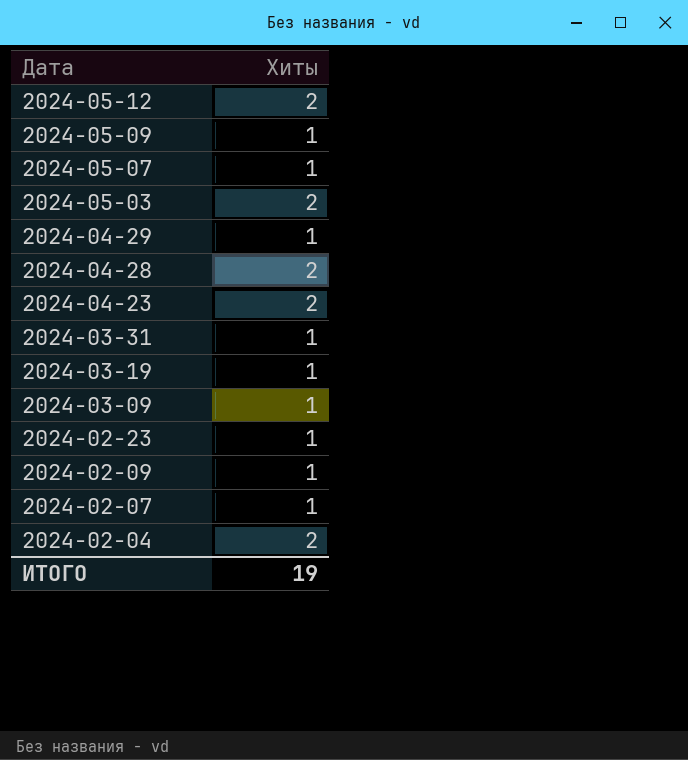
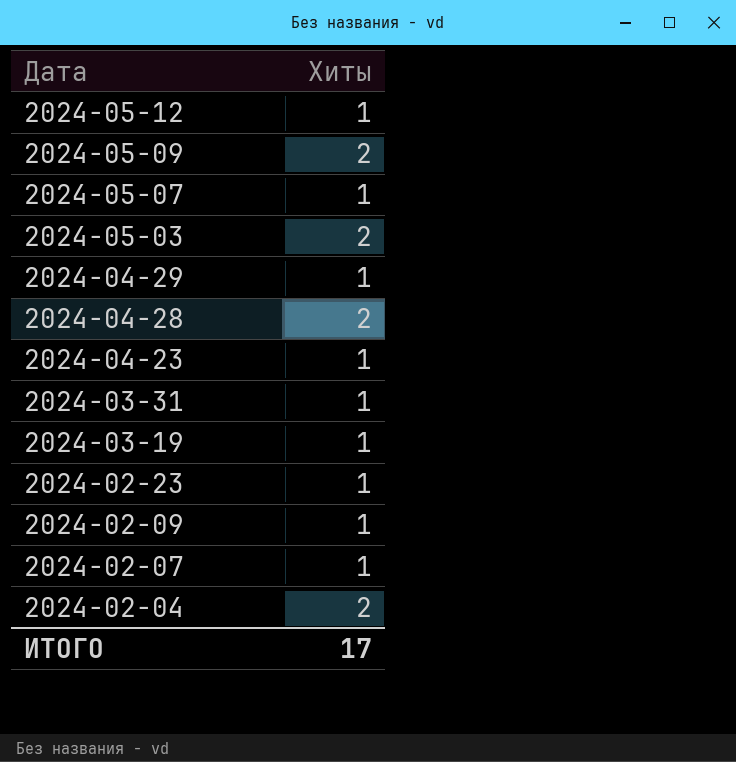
row 2024-03-09: 1 -> none
2024-05-12 | Хиты: 2 -> 1
2024-05-09 | Хиты: 1 -> 2
2024-04-23 | Хиты: 2 -> 1
ИТОГО | Хиты: 19 -> 17

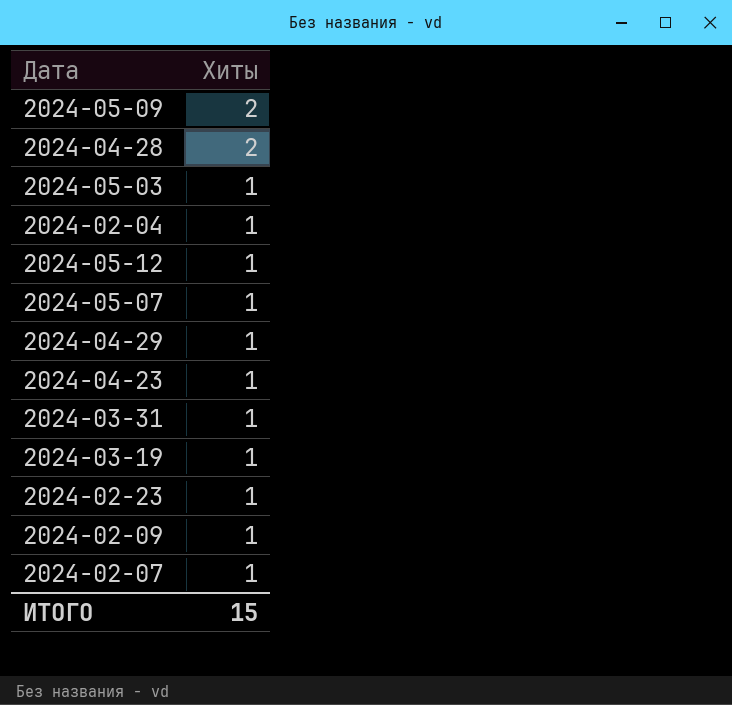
row order: Дата descending -> Хиты descending
2024-05-03 | Хиты: 2 -> 1
2024-02-04 | Хиты: 2 -> 1
ИТОГО | Хиты: 17 -> 15

